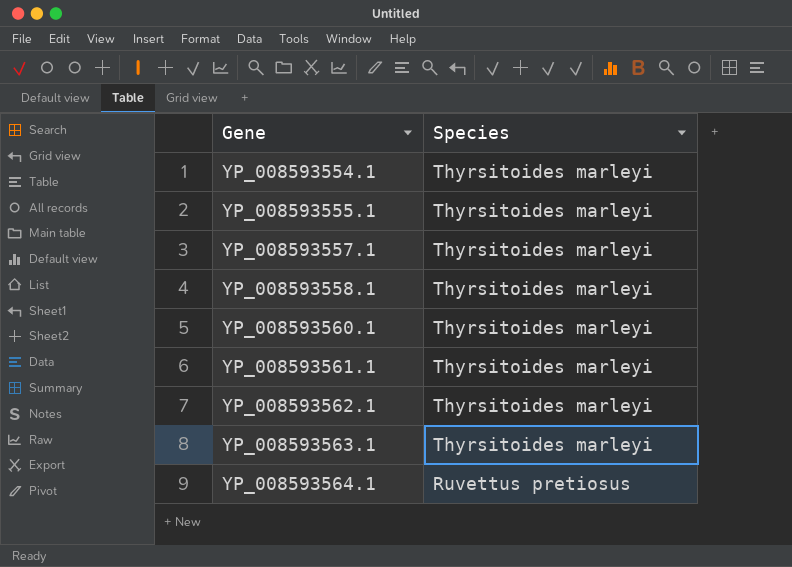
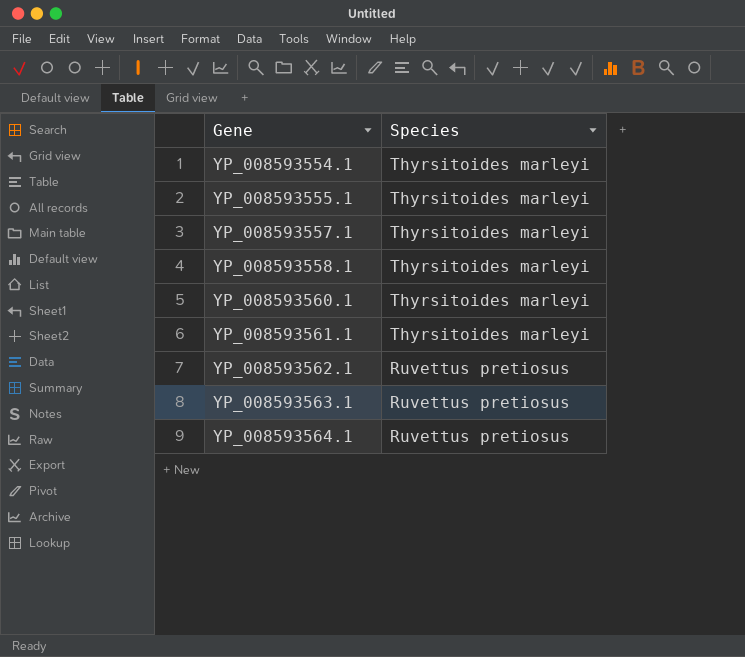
YP_008593562.1 | Species: Thyrsitoides marleyi -> Ruvettus pretiosus
YP_008593563.1 | Species: Thyrsitoides marleyi -> Ruvettus pretiosus

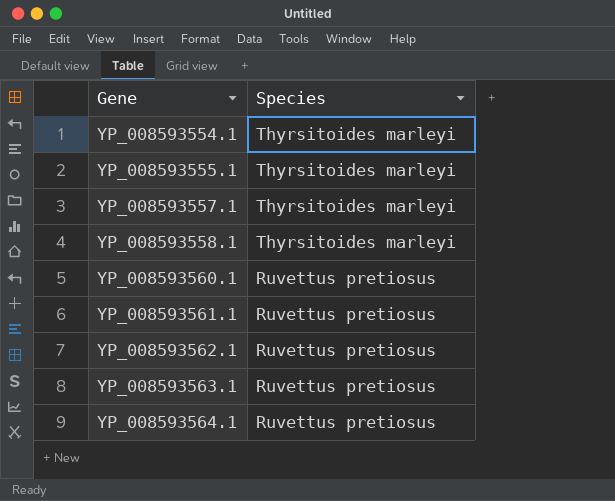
YP_008593560.1 | Species: Thyrsitoides marleyi -> Ruvettus pretiosus
YP_008593561.1 | Species: Thyrsitoides marleyi -> Ruvettus pretiosus

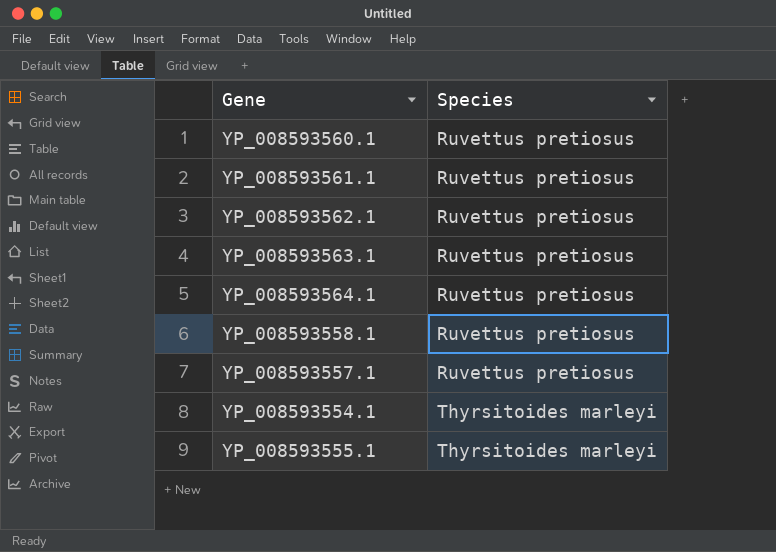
row order: Gene ascending -> Species ascending
YP_008593558.1 | Species: Thyrsitoides marleyi -> Ruvettus pretiosus
YP_008593557.1 | Species: Thyrsitoides marleyi -> Ruvettus pretiosus

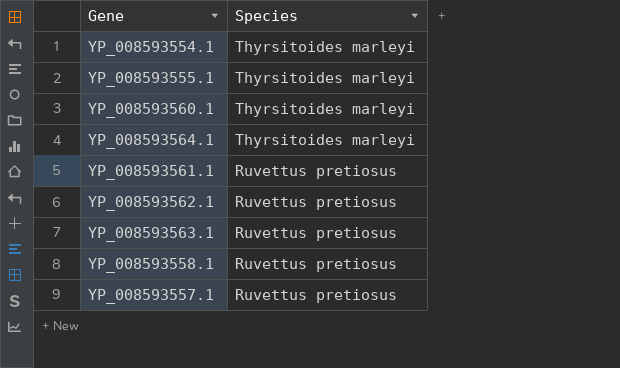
row order: Species ascending -> Species descending
YP_008593560.1 | Species: Ruvettus pretiosus -> Thyrsitoides marleyi
YP_008593564.1 | Species: Ruvettus pretiosus -> Thyrsitoides marleyi

